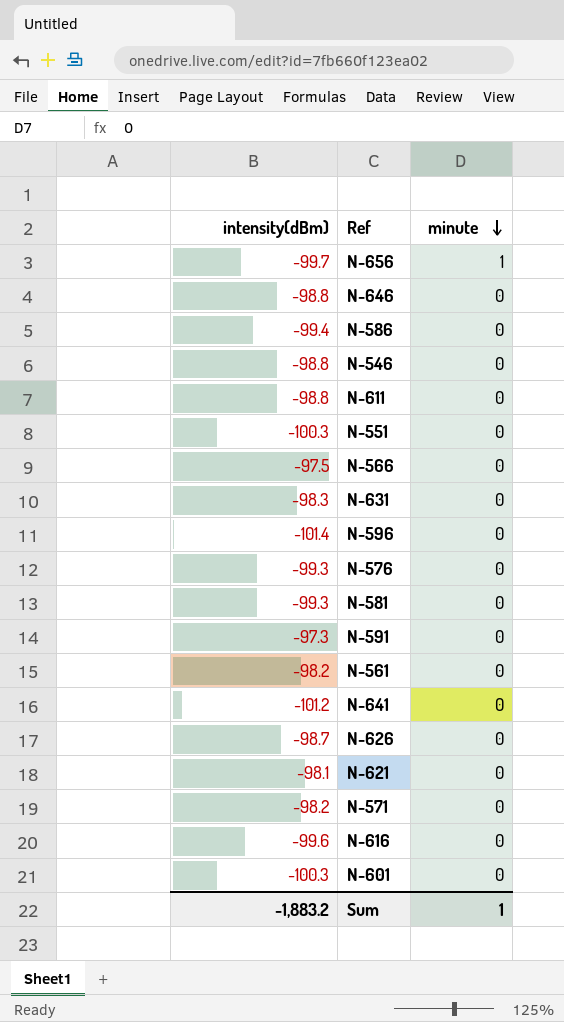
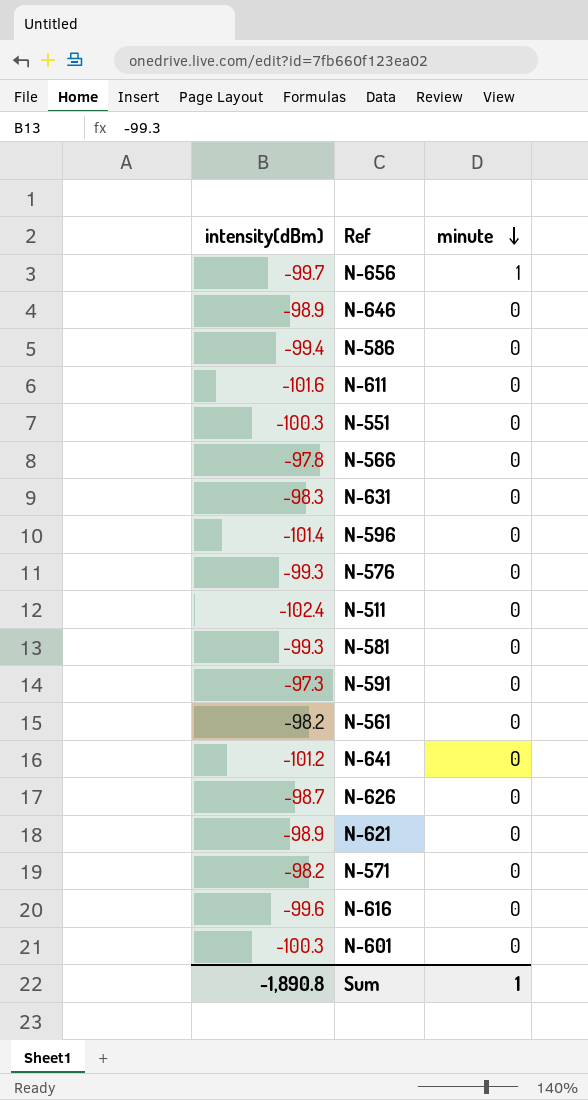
row N-546: -98.8 | 0 -> none
N-646 | intensity(dBm): -98.8 -> -98.9
N-611 | intensity(dBm): -98.8 -> -101.6
N-566 | intensity(dBm): -97.5 -> -97.8
row N-511: none -> -102.4 | 0
N-621 | intensity(dBm): -98.1 -> -98.9
Sum | intensity(dBm): -1,883.2 -> -1,890.8

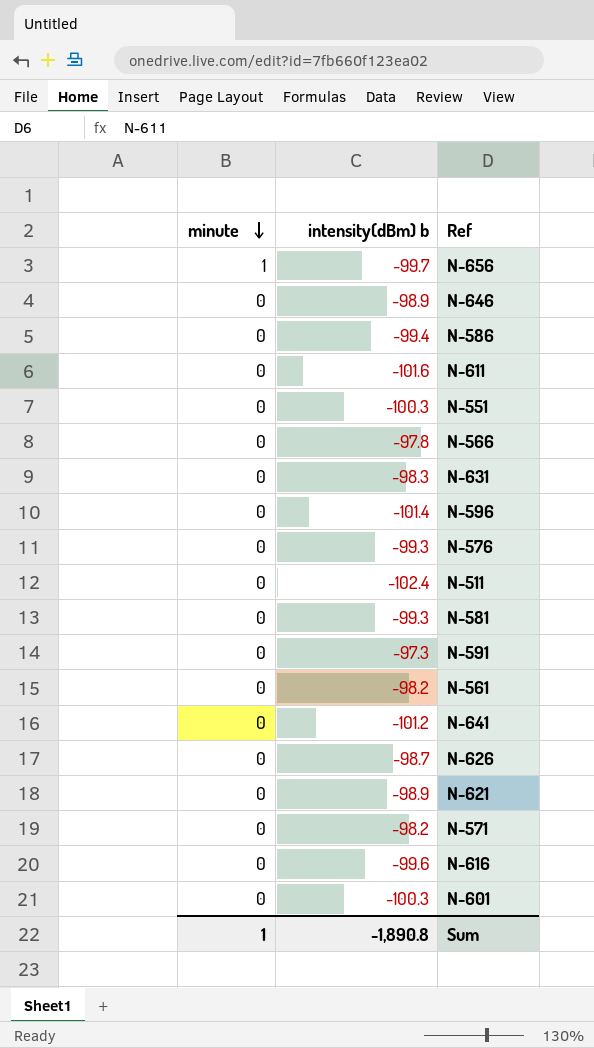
column minute | position: 3 -> 1
column name: intensity(dBm) -> intensity(dBm) b

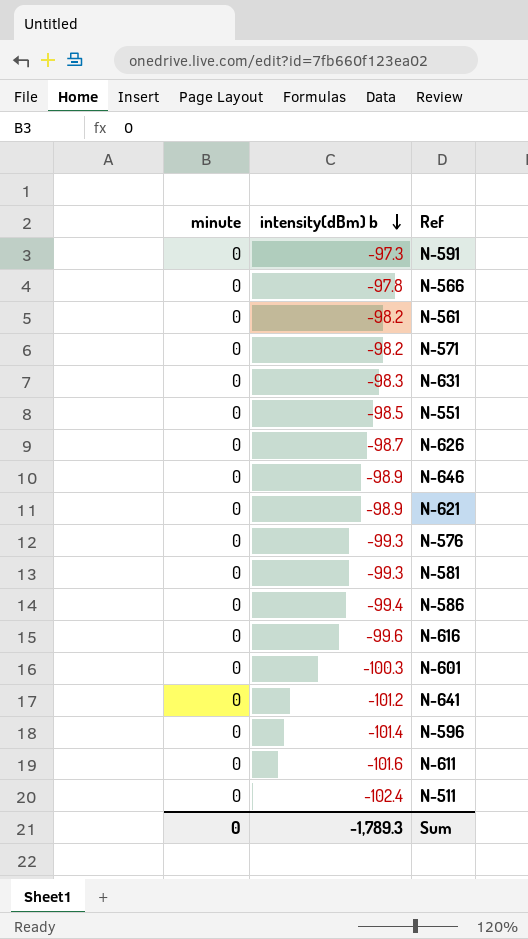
row order: minute descending -> intensity(dBm) b descending
row N-656: 1 | -99.7 -> none
N-551 | intensity(dBm) b: -100.3 -> -98.5
Sum | minute: 1 -> 0
Sum | intensity(dBm) b: -1,890.8 -> -1,789.3

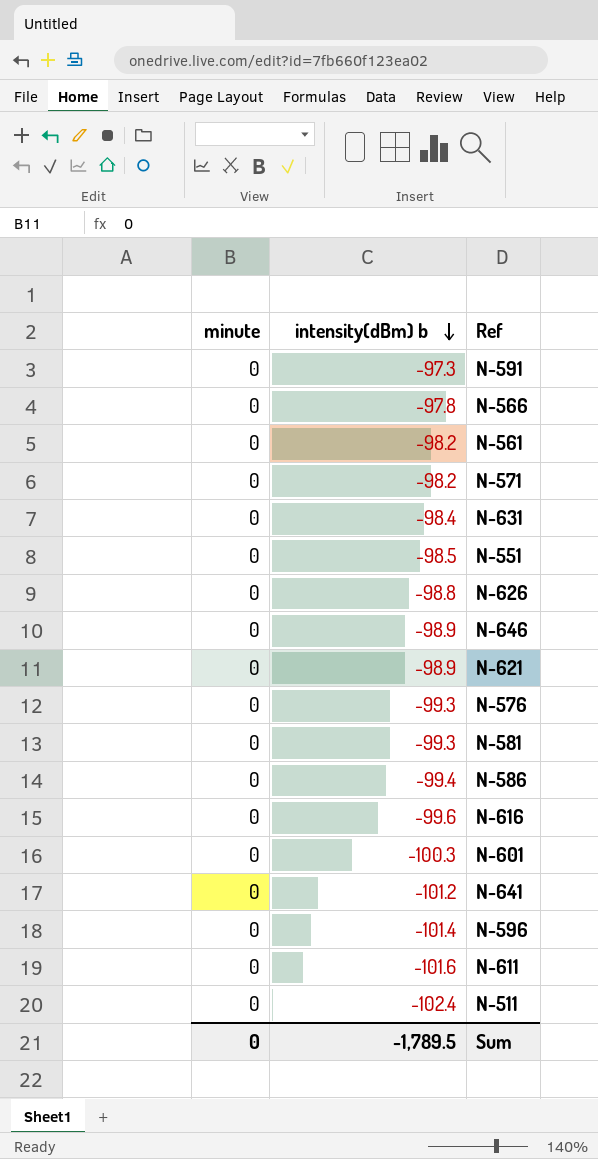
N-631 | intensity(dBm) b: -98.3 -> -98.4
N-626 | intensity(dBm) b: -98.7 -> -98.8
Sum | intensity(dBm) b: -1,789.3 -> -1,789.5

